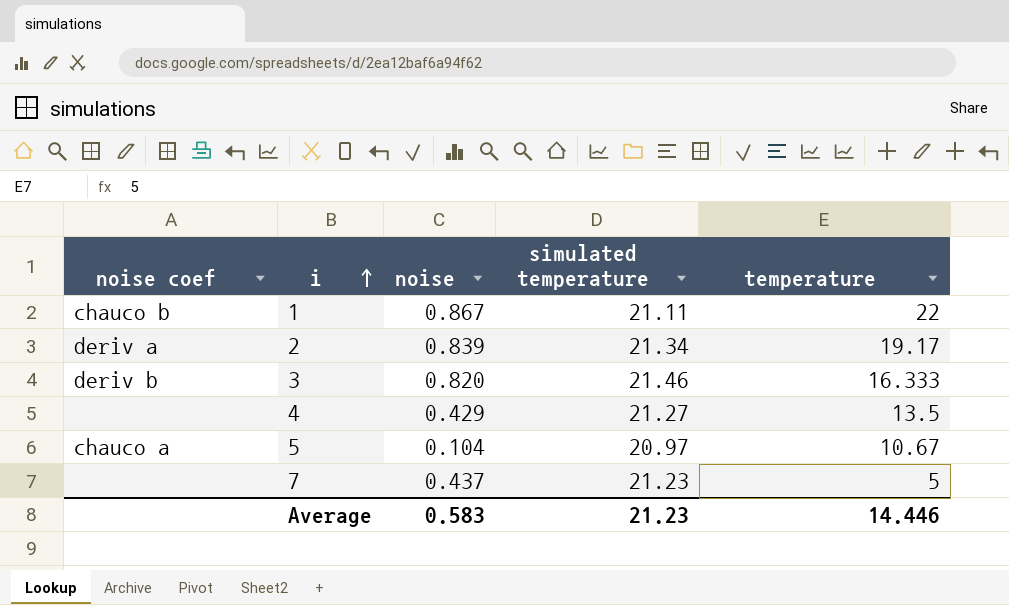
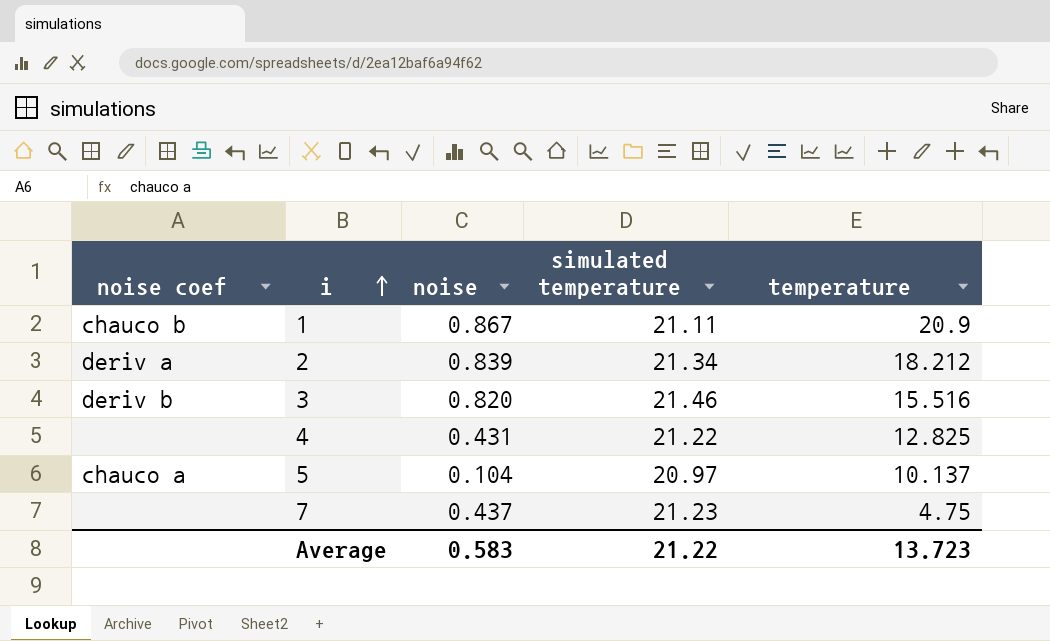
1 | temperature: 22 -> 20.9
2 | temperature: 19.17 -> 18.212
3 | temperature: 16.333 -> 15.516
4 | noise: 0.429 -> 0.431
4 | simulated temperature: 21.27 -> 21.22
4 | temperature: 13.5 -> 12.825
5 | temperature: 10.67 -> 10.137
7 | temperature: 5 -> 4.75
Average | simulated temperature: 21.23 -> 21.22
Average | temperature: 14.446 -> 13.723

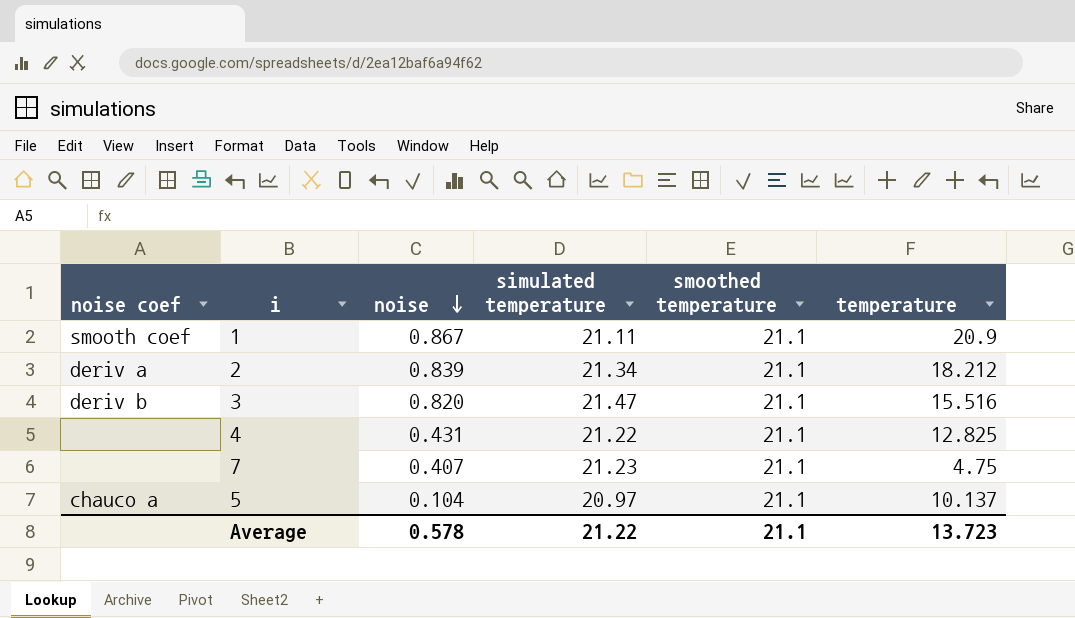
row order: i ascending -> noise descending
column smoothed temperature | position: none -> 5
1 | noise coef: chauco b -> smooth coef
3 | simulated temperature: 21.46 -> 21.47
7 | noise: 0.437 -> 0.407
Average | noise: 0.583 -> 0.578

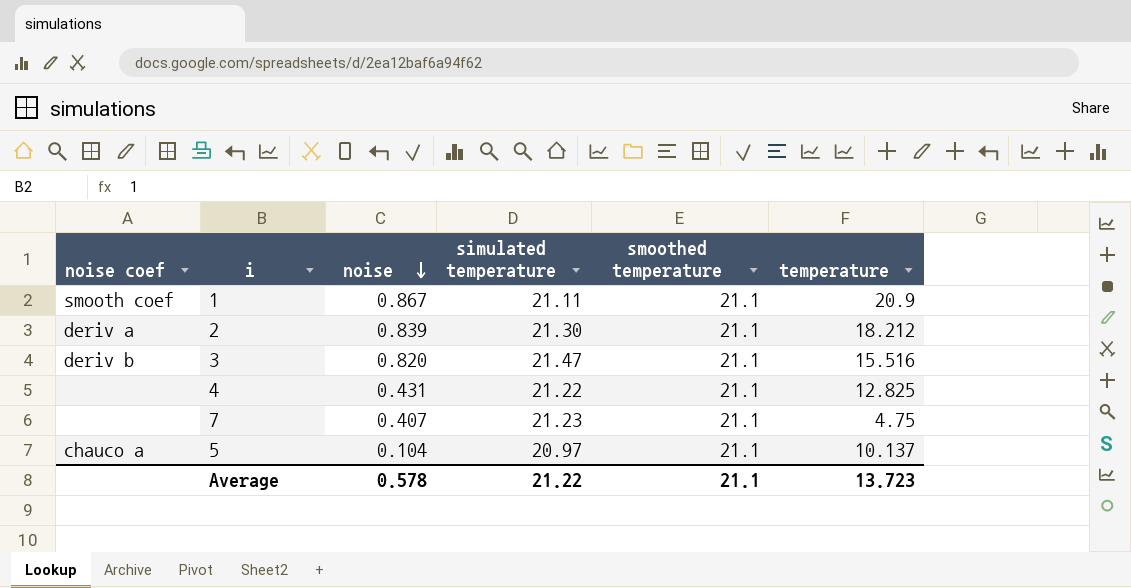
2 | simulated temperature: 21.34 -> 21.30

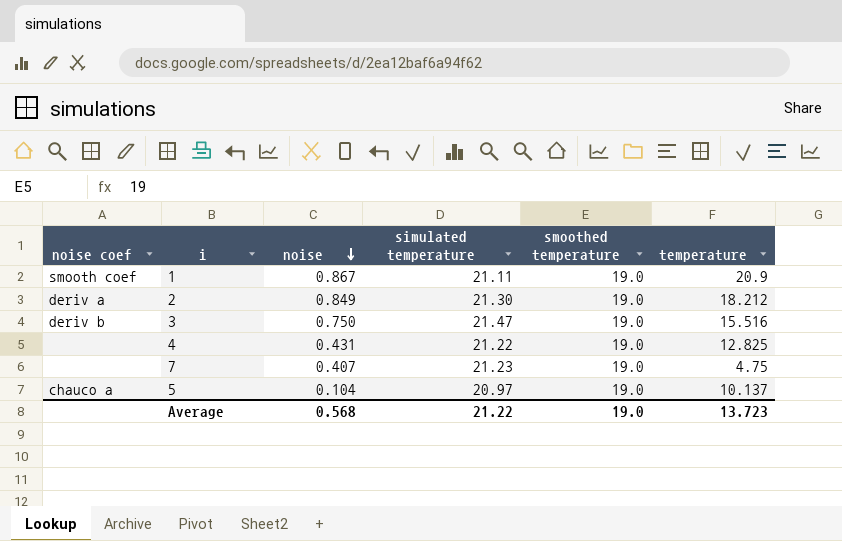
1 | smoothed temperature: 21.1 -> 19.0
2 | noise: 0.839 -> 0.849
2 | smoothed temperature: 21.1 -> 19.0
3 | noise: 0.820 -> 0.750
3 | smoothed temperature: 21.1 -> 19.0
4 | smoothed temperature: 21.1 -> 19.0
7 | smoothed temperature: 21.1 -> 19.0
5 | smoothed temperature: 21.1 -> 19.0
Average | noise: 0.578 -> 0.568
Average | smoothed temperature: 21.1 -> 19.0

